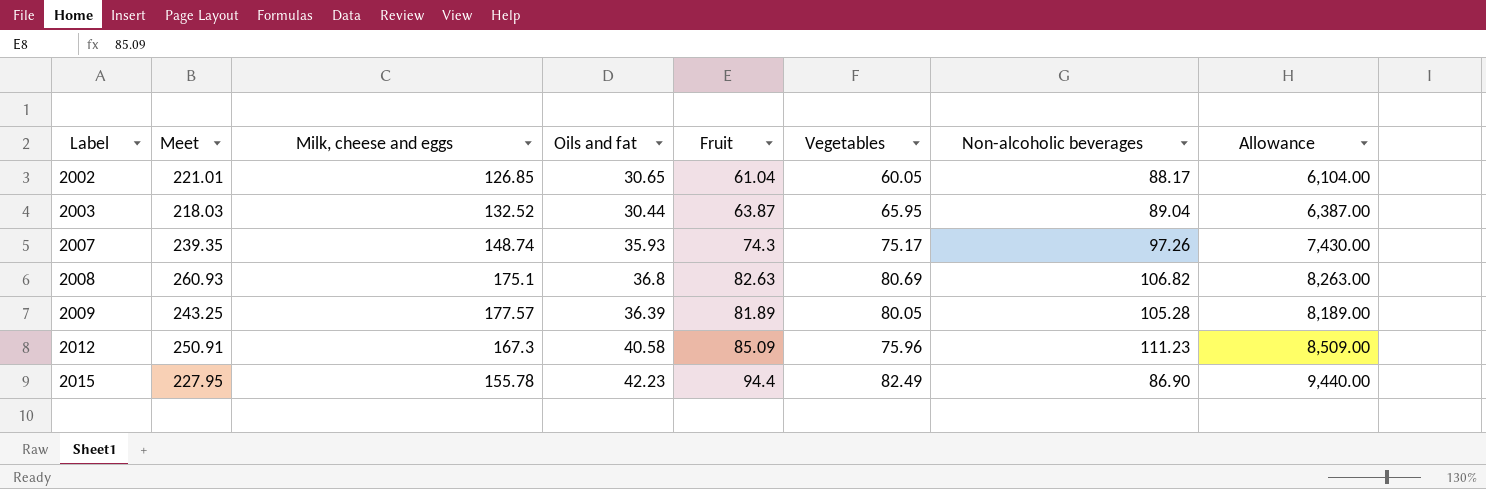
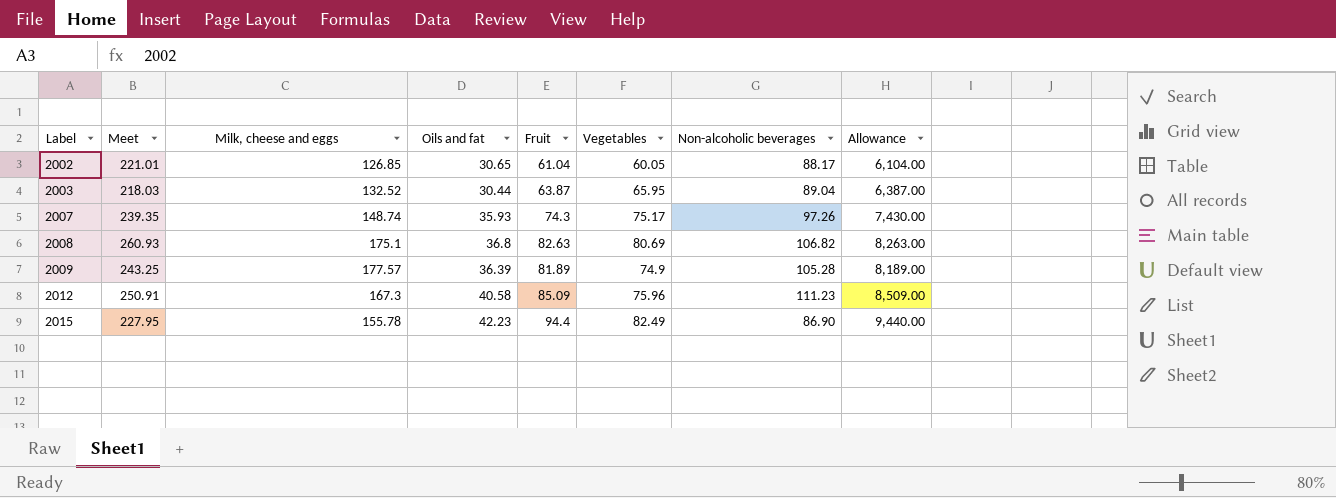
2009 | Vegetables: 80.05 -> 74.9

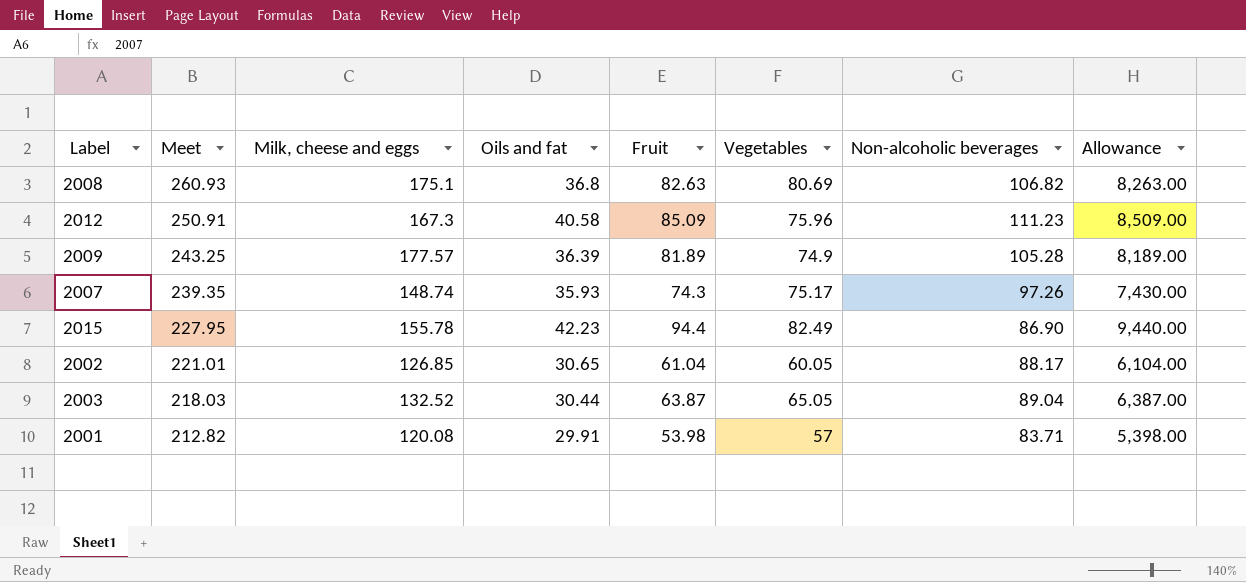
row order: Label ascending -> Meet descending
2003 | Vegetables: 65.95 -> 65.05
row 2001: none -> 212.82 | 120.08 | 29.91 | 53.98 | 57 | 83.71 | 5,398.00

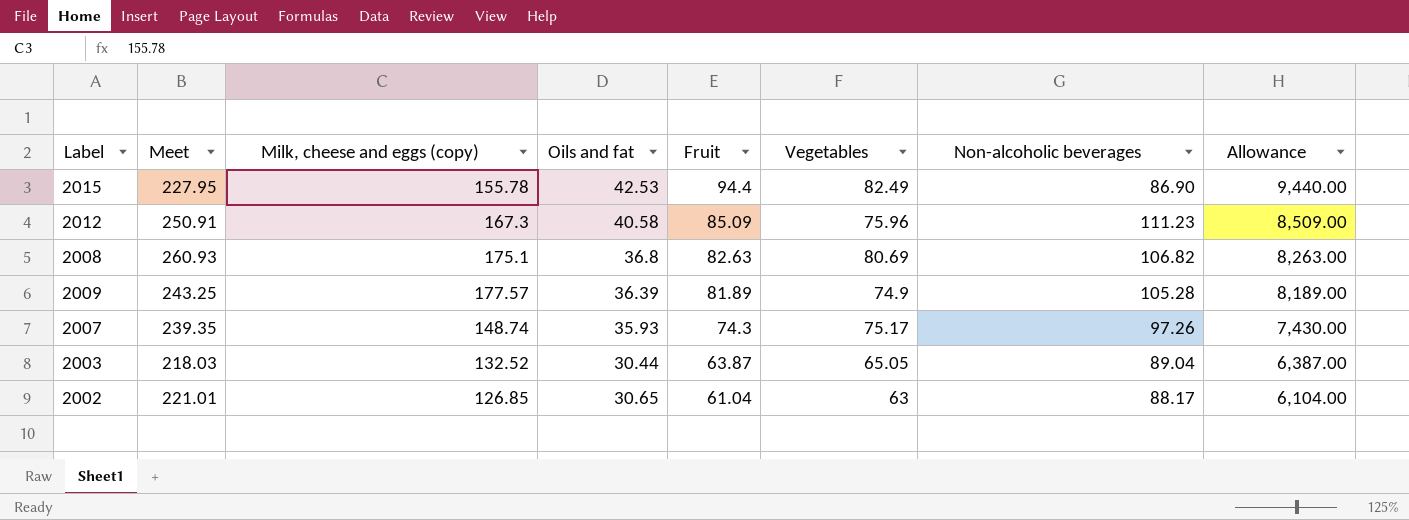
row order: Meet descending -> Fruit descending
column name: Milk, cheese and eggs -> Milk, cheese and eggs (copy)
row 2001: 212.82 | 120.08 | 29.91 | 53.98 | 57 | 83.71 | 5,398.00 -> none
2015 | Oils and fat: 42.23 -> 42.53
2002 | Vegetables: 60.05 -> 63

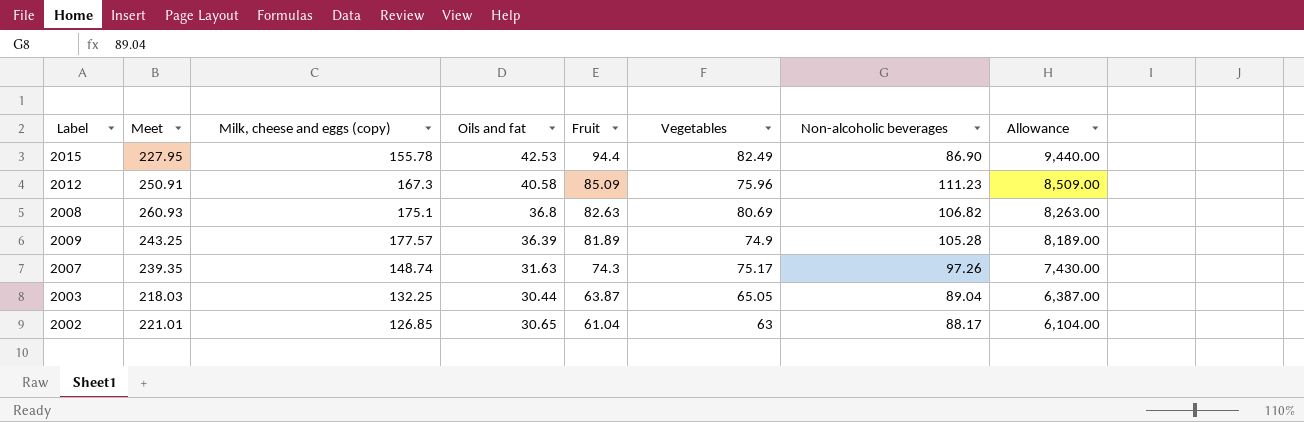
2007 | Oils and fat: 35.93 -> 31.63
2003 | Milk, cheese and eggs (copy): 132.52 -> 132.25

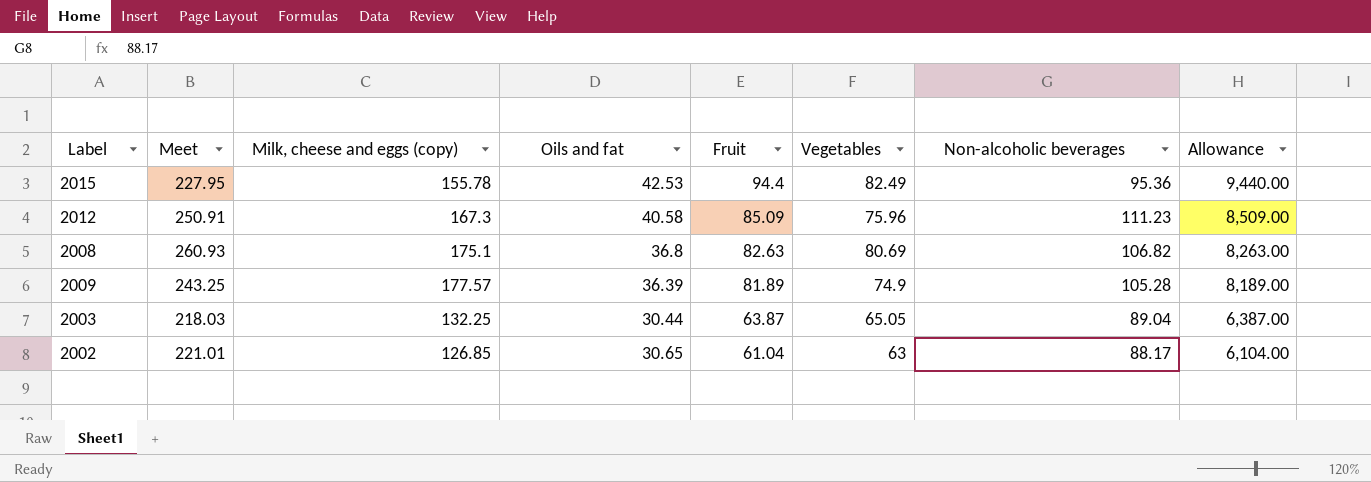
row 2007: 239.35 | 148.74 | 31.63 | 74.3 | 75.17 | 97.26 | 7,430.00 -> none
2015 | Non-alcoholic beverages: 86.90 -> 95.36

